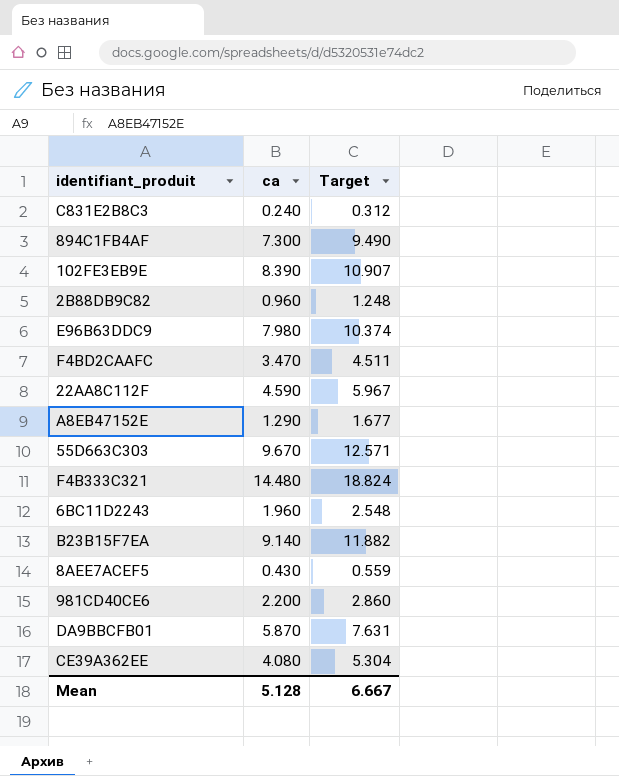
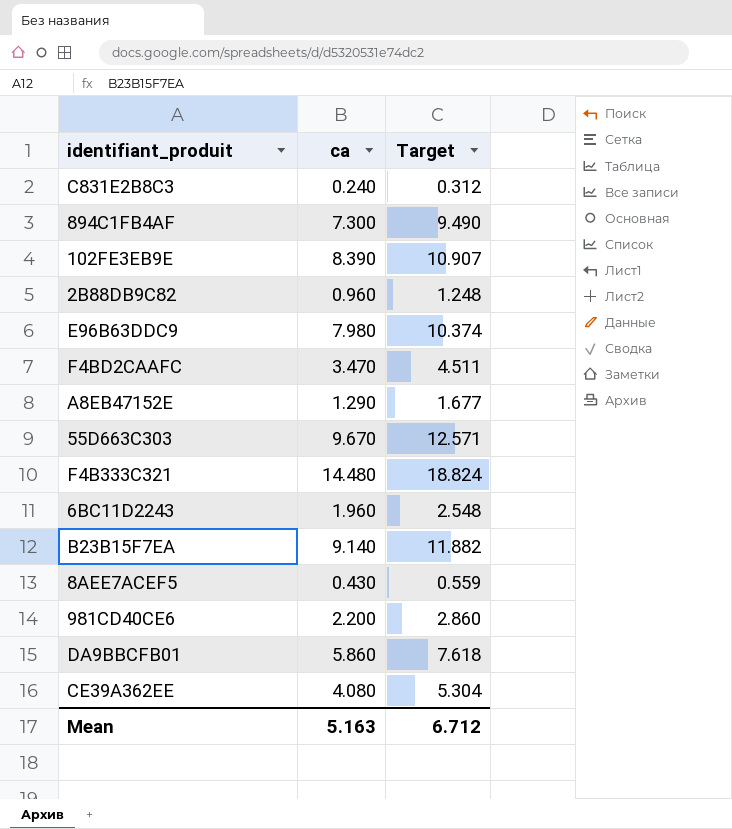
row 22AA8C112F: 4.590 | 5.967 -> none
DA9BBCFB01 | ca: 5.870 -> 5.860
DA9BBCFB01 | Target: 7.631 -> 7.618
Mean | ca: 5.128 -> 5.163
Mean | Target: 6.667 -> 6.712

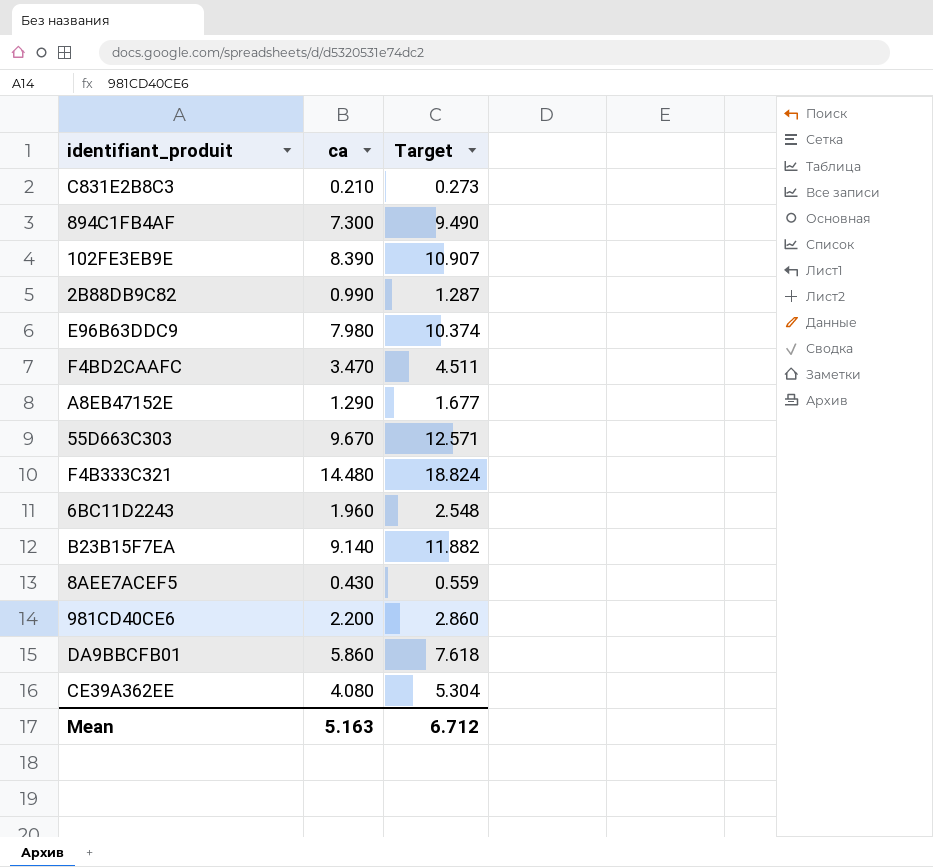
C831E2B8C3 | ca: 0.240 -> 0.210
C831E2B8C3 | Target: 0.312 -> 0.273
2B88DB9C82 | ca: 0.960 -> 0.990
2B88DB9C82 | Target: 1.248 -> 1.287

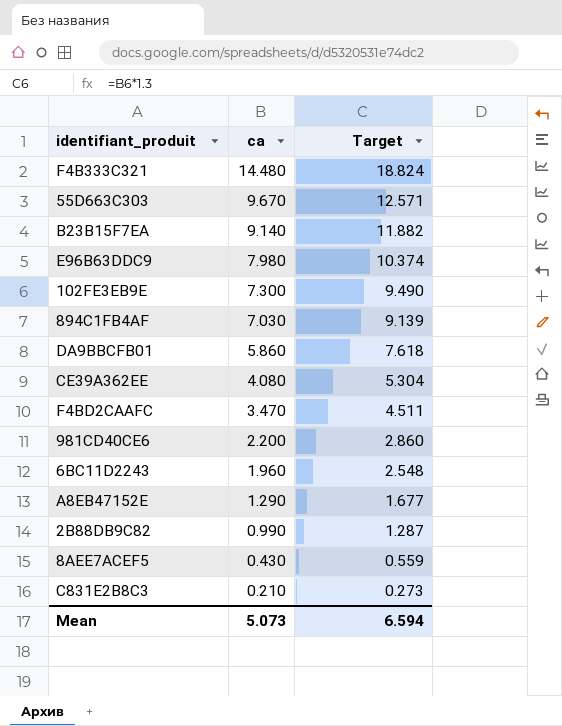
row order: none -> ca descending
102FE3EB9E | ca: 8.390 -> 7.300
102FE3EB9E | Target: 10.907 -> 9.490
894C1FB4AF | ca: 7.300 -> 7.030
894C1FB4AF | Target: 9.490 -> 9.139
Mean | ca: 5.163 -> 5.073
Mean | Target: 6.712 -> 6.594

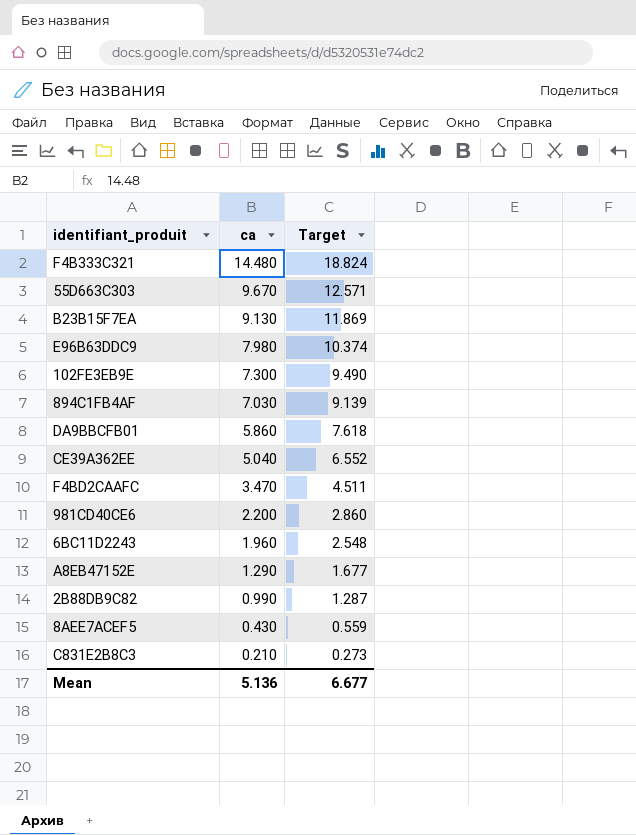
B23B15F7EA | ca: 9.140 -> 9.130
B23B15F7EA | Target: 11.882 -> 11.869
CE39A362EE | ca: 4.080 -> 5.040
CE39A362EE | Target: 5.304 -> 6.552
Mean | ca: 5.073 -> 5.136
Mean | Target: 6.594 -> 6.677

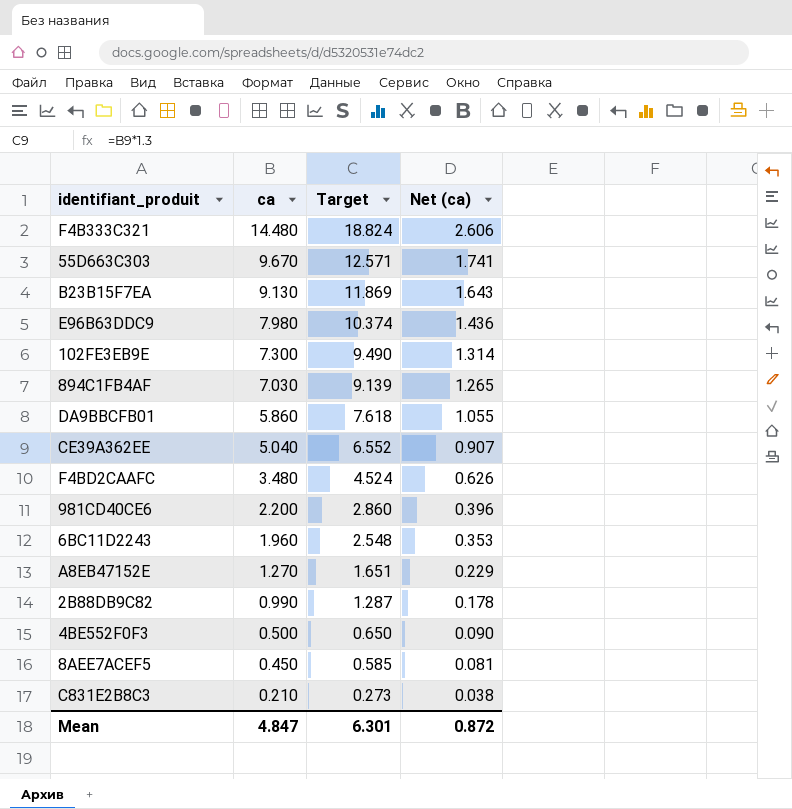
column Net (ca) | formula: none -> [ca] * 0.18
F4BD2CAAFC | ca: 3.470 -> 3.480
F4BD2CAAFC | Target: 4.511 -> 4.524
A8EB47152E | ca: 1.290 -> 1.270
A8EB47152E | Target: 1.677 -> 1.651
row 4BE552F0F3: none -> 0.500 | 0.650 | 0.090
8AEE7ACEF5 | ca: 0.430 -> 0.450
8AEE7ACEF5 | Target: 0.559 -> 0.585
Mean | ca: 5.136 -> 4.847
Mean | Target: 6.677 -> 6.301

